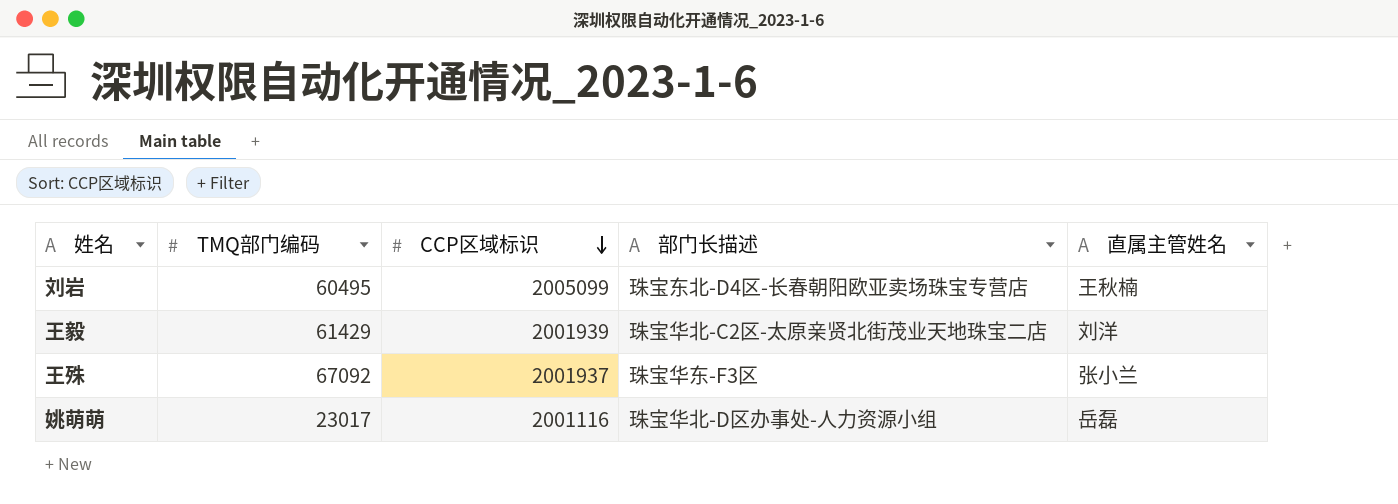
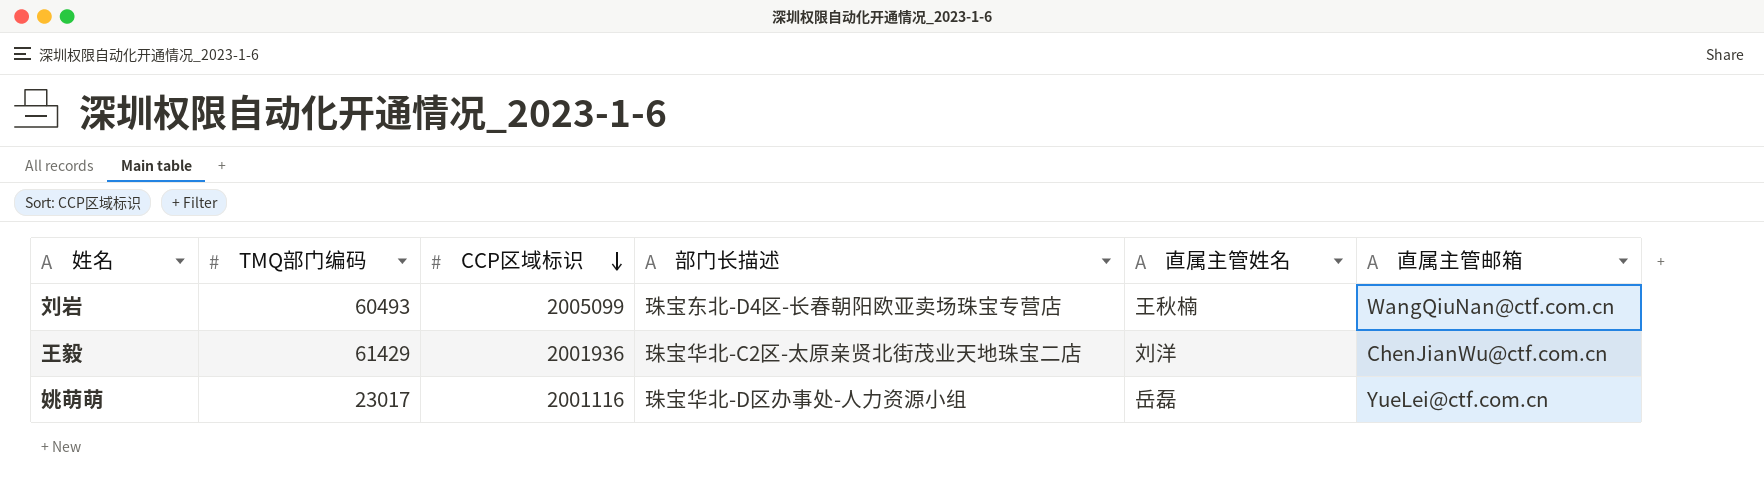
column 直属主管邮箱 | position: none -> 6
row 王殊: 67092 | 2001937 | 珠宝华东-F3区 | 张小兰 -> none
刘岩 | TMQ部门编码: 60495 -> 60493
王毅 | CCP区域标识: 2001939 -> 2001936

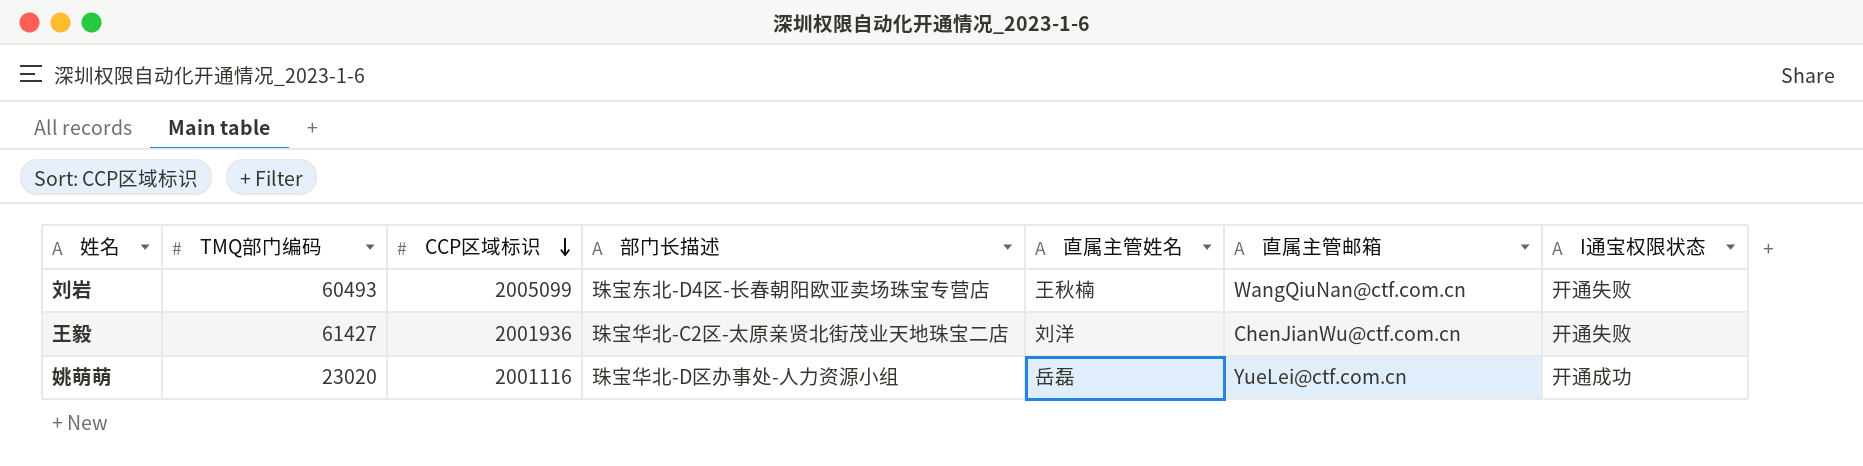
column I通宝权限状态 | position: none -> 7
王毅 | TMQ部门编码: 61429 -> 61427
姚萌萌 | TMQ部门编码: 23017 -> 23020

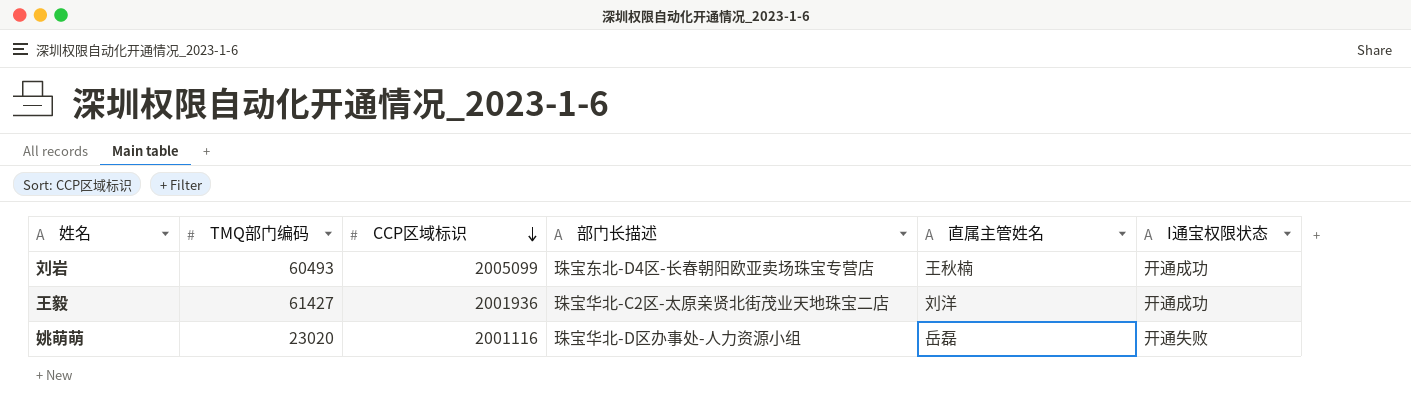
column 直属主管邮箱 | position: 6 -> none
刘岩 | I通宝权限状态: 开通失败 -> 开通成功
王毅 | I通宝权限状态: 开通失败 -> 开通成功
姚萌萌 | I通宝权限状态: 开通成功 -> 开通失败

